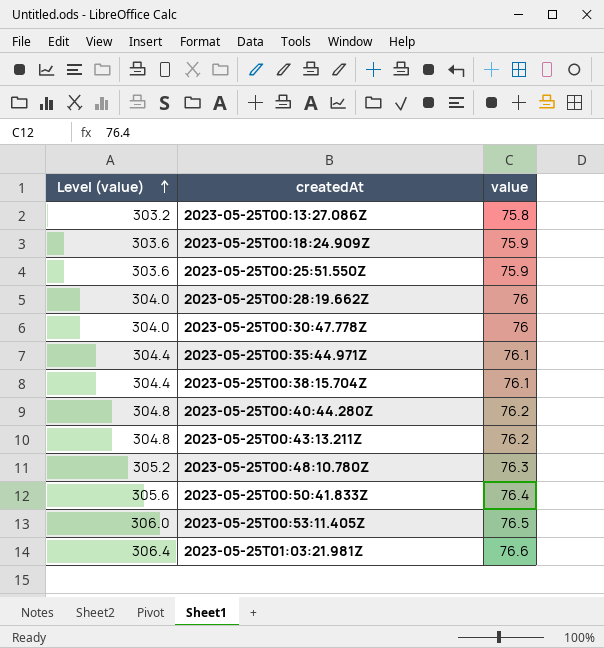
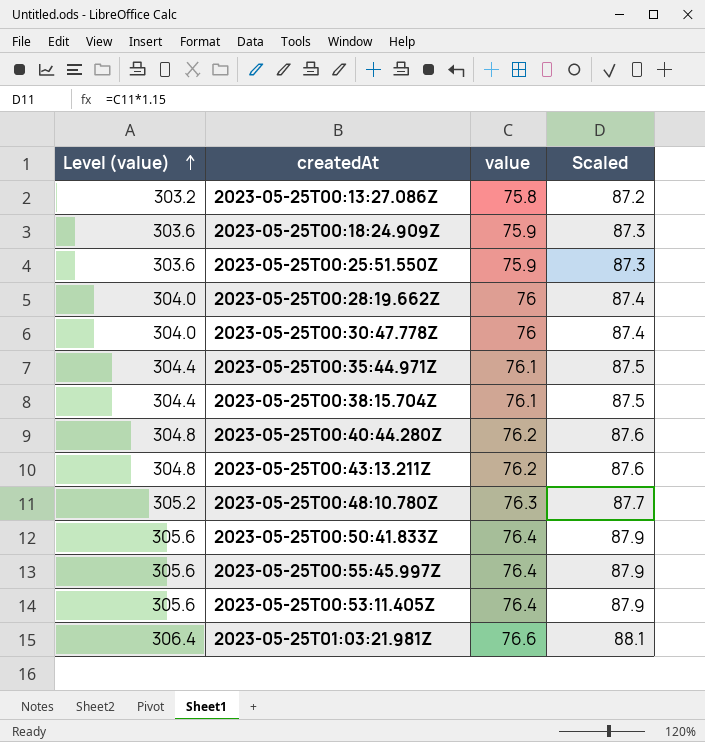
column Scaled | formula: none -> [value] * 1.15
row 2023-05-25T00:55:45.997Z: none -> 305.6 | 76.4 | 87.9
2023-05-25T00:53:11.405Z | Level (value): 306.0 -> 305.6
2023-05-25T00:53:11.405Z | value: 76.5 -> 76.4

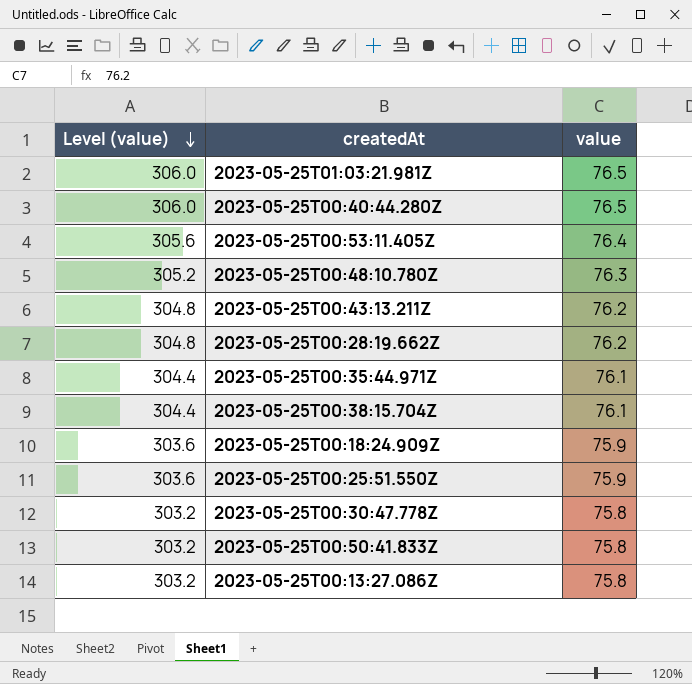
row order: Level (value) ascending -> Level (value) descending
column Scaled | formula: [value] * 1.15 -> none
row 2023-05-25T00:55:45.997Z: 305.6 | 76.4 | 87.9 -> none
2023-05-25T01:03:21.981Z | Level (value): 306.4 -> 306.0
2023-05-25T01:03:21.981Z | value: 76.6 -> 76.5
2023-05-25T00:40:44.280Z | Level (value): 304.8 -> 306.0
2023-05-25T00:40:44.280Z | value: 76.2 -> 76.5
2023-05-25T00:28:19.662Z | Level (value): 304.0 -> 304.8
2023-05-25T00:28:19.662Z | value: 76 -> 76.2
2023-05-25T00:30:47.778Z | Level (value): 304.0 -> 303.2
2023-05-25T00:30:47.778Z | value: 76 -> 75.8
2023-05-25T00:50:41.833Z | Level (value): 305.6 -> 303.2
2023-05-25T00:50:41.833Z | value: 76.4 -> 75.8

